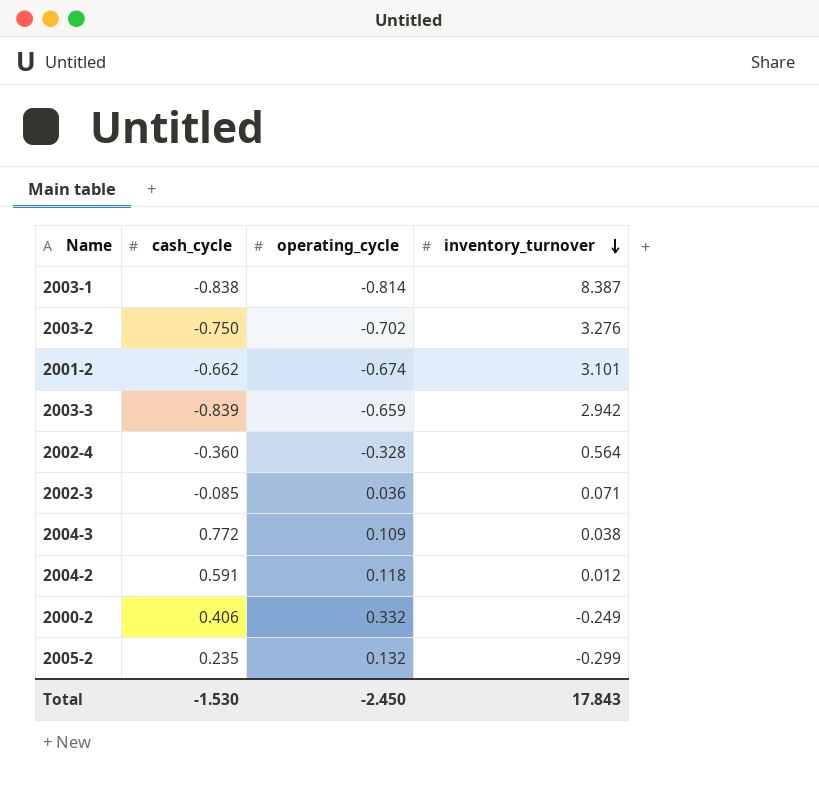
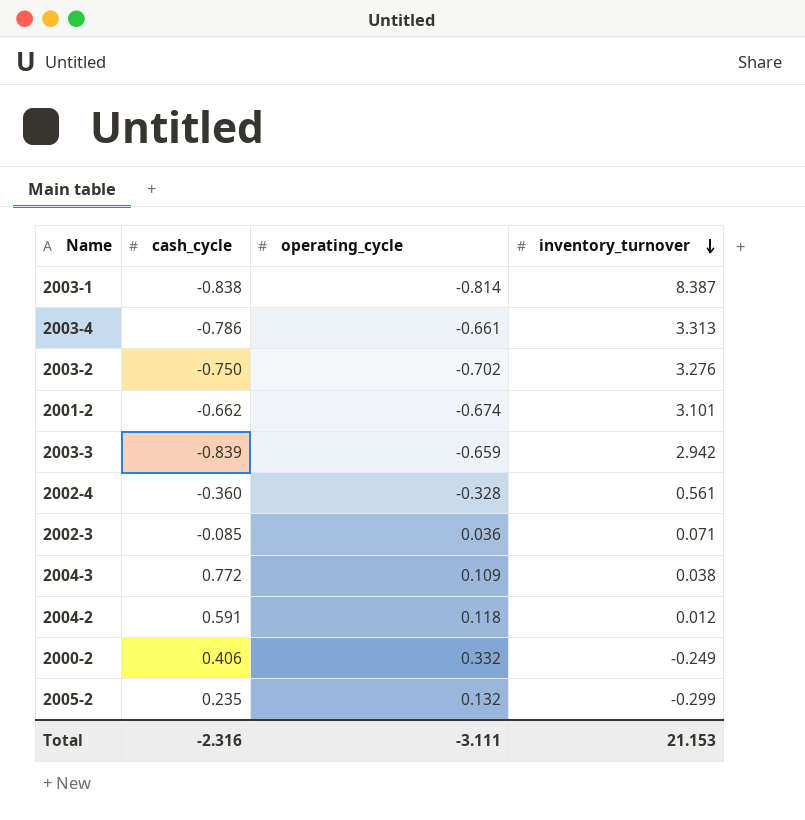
row 2003-4: none -> -0.786 | -0.661 | 3.313
2002-4 | inventory_turnover: 0.564 -> 0.561
Total | cash_cycle: -1.530 -> -2.316
Total | operating_cycle: -2.450 -> -3.111
Total | inventory_turnover: 17.843 -> 21.153

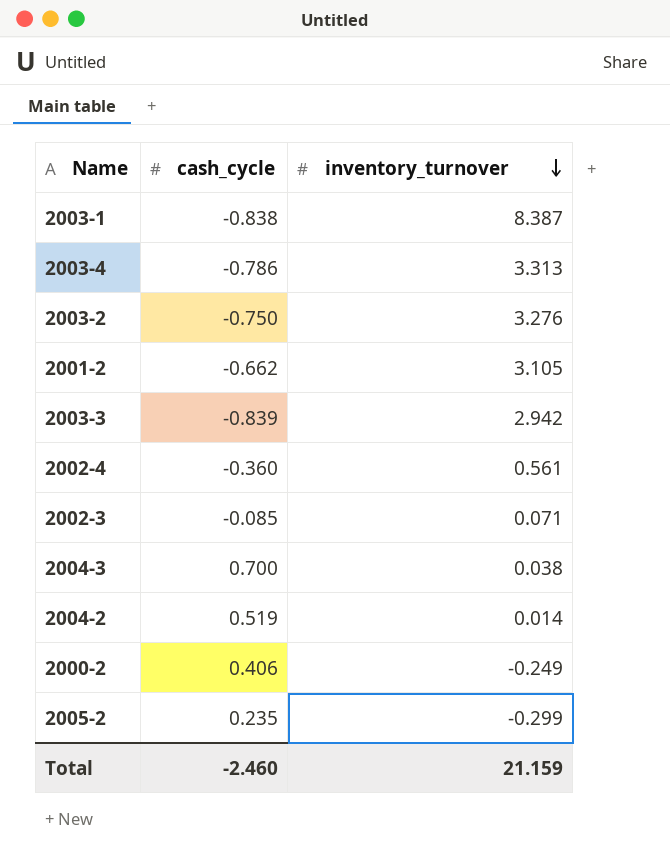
column operating_cycle | position: 3 -> none
2001-2 | inventory_turnover: 3.101 -> 3.105
2004-3 | cash_cycle: 0.772 -> 0.700
2004-2 | cash_cycle: 0.591 -> 0.519
2004-2 | inventory_turnover: 0.012 -> 0.014
Total | cash_cycle: -2.316 -> -2.460
Total | inventory_turnover: 21.153 -> 21.159

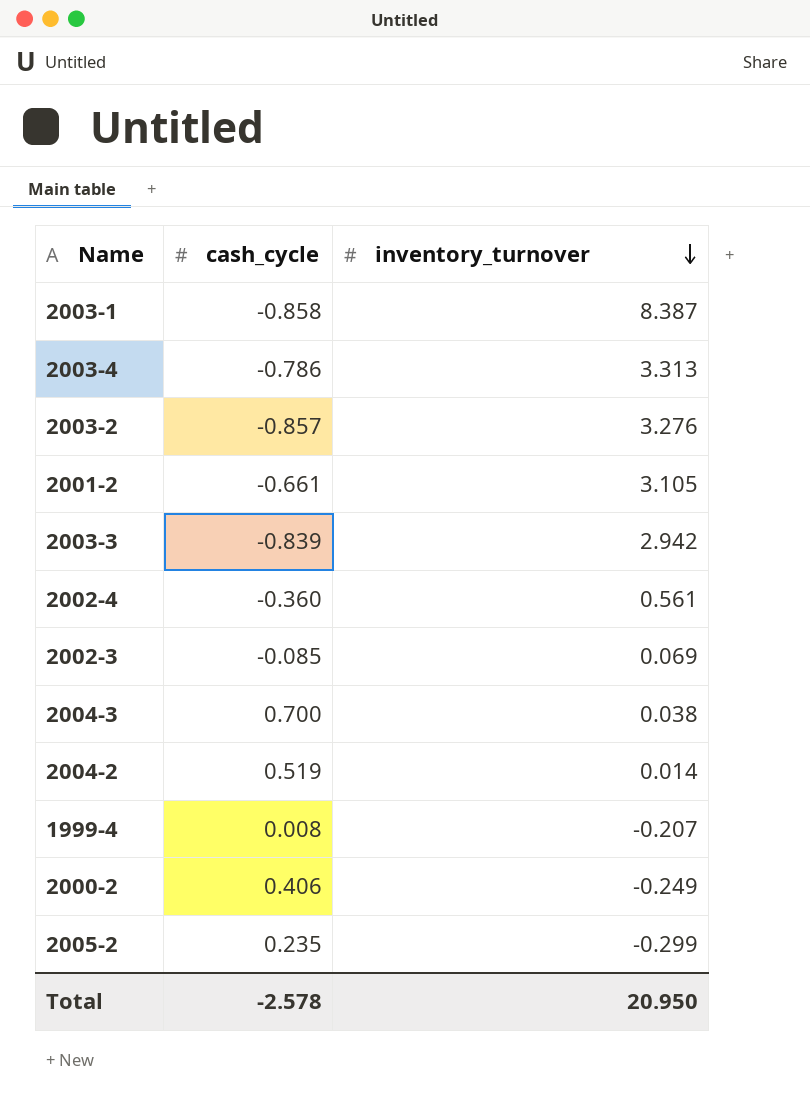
2003-1 | cash_cycle: -0.838 -> -0.858
2003-2 | cash_cycle: -0.750 -> -0.857
2001-2 | cash_cycle: -0.662 -> -0.661
2002-3 | inventory_turnover: 0.071 -> 0.069
row 1999-4: none -> 0.008 | -0.207
Total | cash_cycle: -2.460 -> -2.578
Total | inventory_turnover: 21.159 -> 20.950

